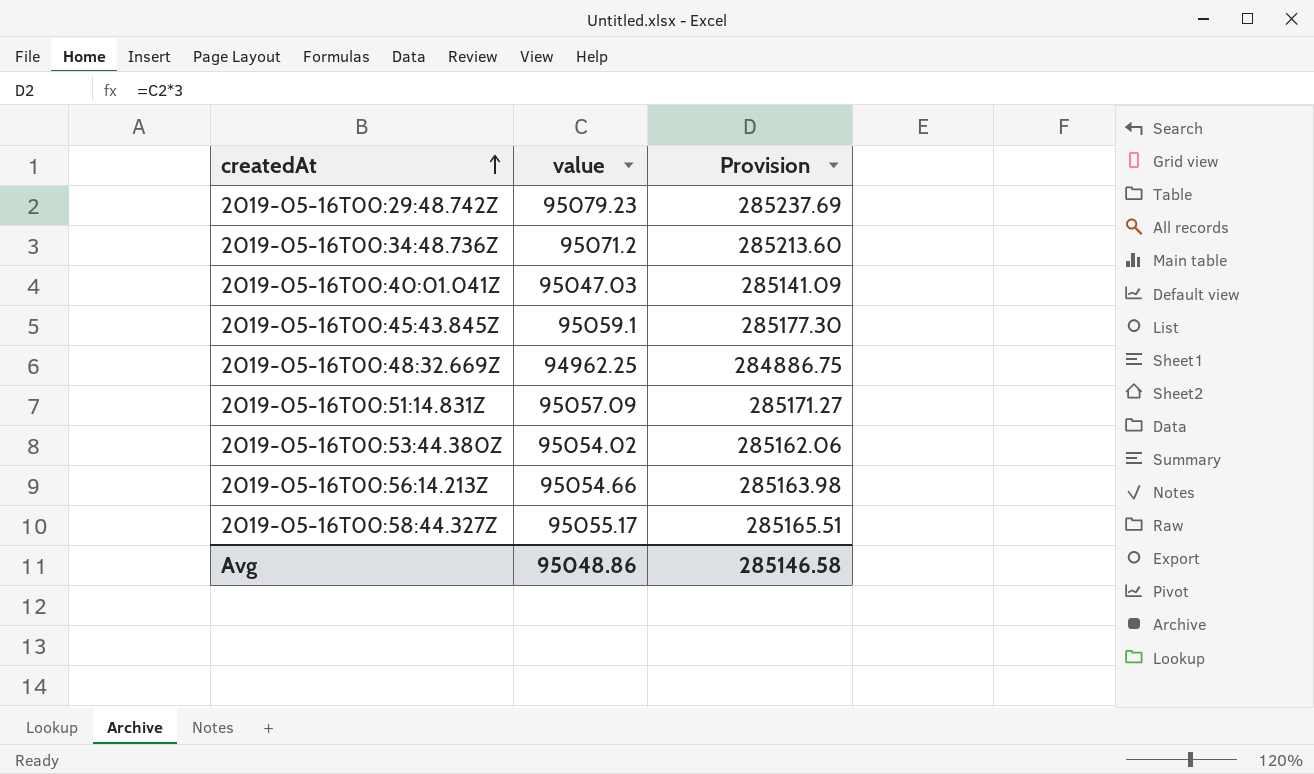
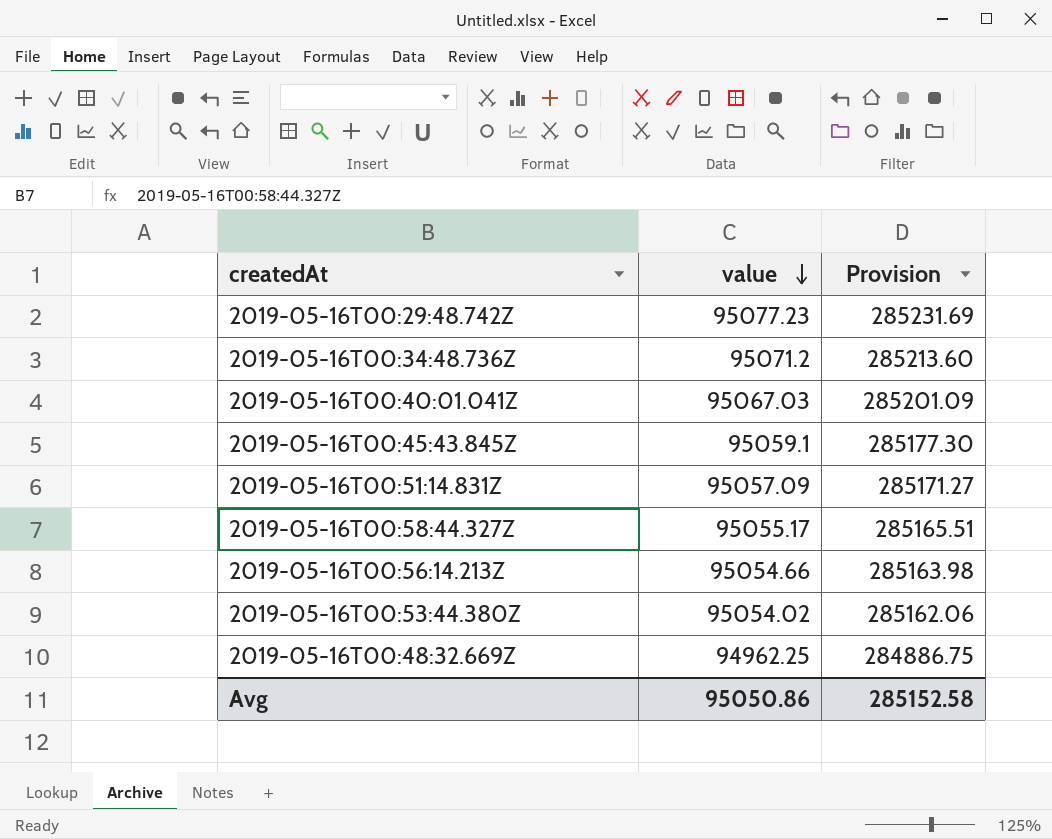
row order: createdAt ascending -> value descending
2019-05-16T00:29:48.742Z | value: 95079.23 -> 95077.23
2019-05-16T00:29:48.742Z | Provision: 285237.69 -> 285231.69
2019-05-16T00:40:01.041Z | value: 95047.03 -> 95067.03
2019-05-16T00:40:01.041Z | Provision: 285141.09 -> 285201.09
Avg | value: 95048.86 -> 95050.86
Avg | Provision: 285146.58 -> 285152.58

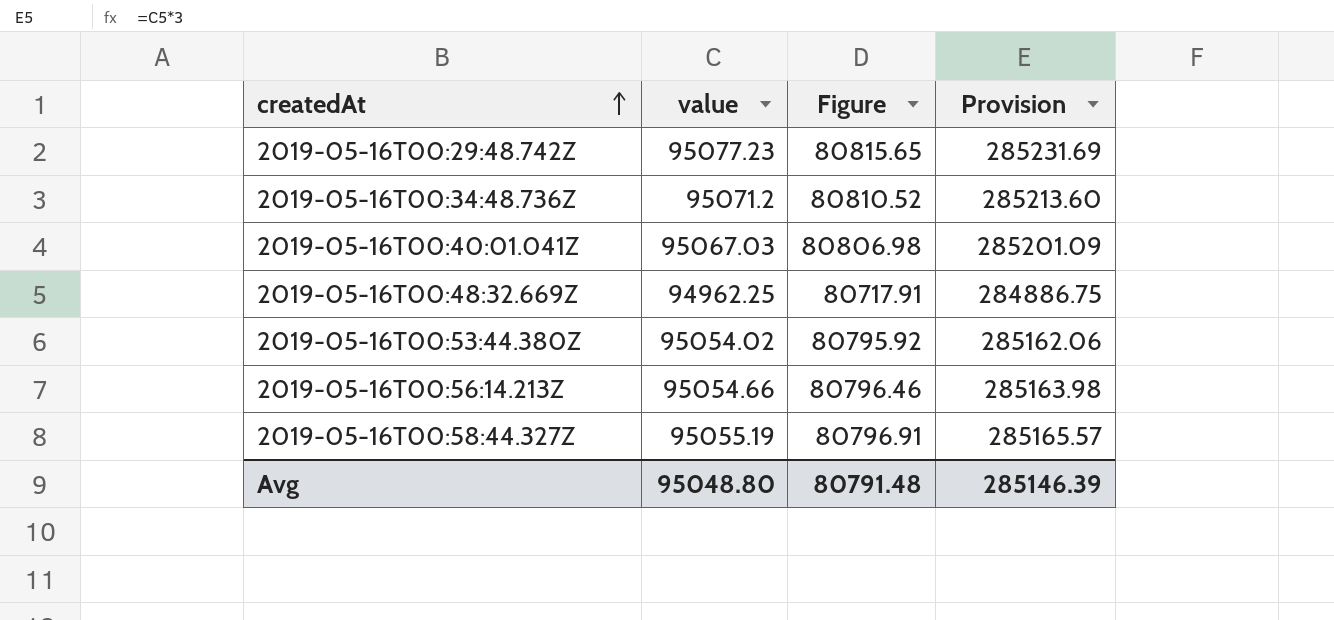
row order: value descending -> createdAt ascending
column Figure | formula: none -> [value] * 0.85
row 2019-05-16T00:45:43.845Z: 95059.1 | 285177.30 -> none
row 2019-05-16T00:51:14.831Z: 95057.09 | 285171.27 -> none
2019-05-16T00:58:44.327Z | value: 95055.17 -> 95055.19
2019-05-16T00:58:44.327Z | Provision: 285165.51 -> 285165.57
Avg | value: 95050.86 -> 95048.80
Avg | Provision: 285152.58 -> 285146.39

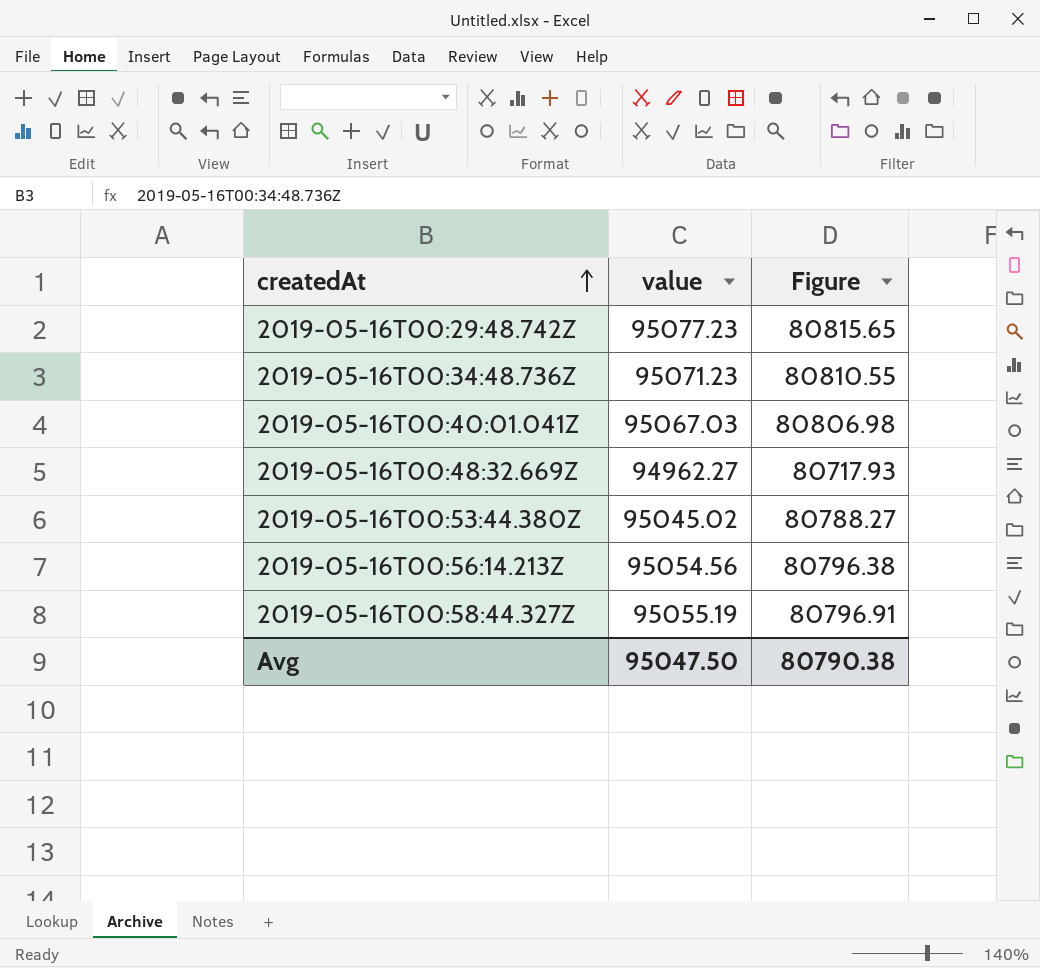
column Provision | formula: [value] * 3 -> none
2019-05-16T00:34:48.736Z | value: 95071.2 -> 95071.23
2019-05-16T00:34:48.736Z | Figure: 80810.52 -> 80810.55
2019-05-16T00:48:32.669Z | value: 94962.25 -> 94962.27
2019-05-16T00:48:32.669Z | Figure: 80717.91 -> 80717.93
2019-05-16T00:53:44.380Z | value: 95054.02 -> 95045.02
2019-05-16T00:53:44.380Z | Figure: 80795.92 -> 80788.27
2019-05-16T00:56:14.213Z | value: 95054.66 -> 95054.56
2019-05-16T00:56:14.213Z | Figure: 80796.46 -> 80796.38
Avg | value: 95048.80 -> 95047.50
Avg | Figure: 80791.48 -> 80790.38

